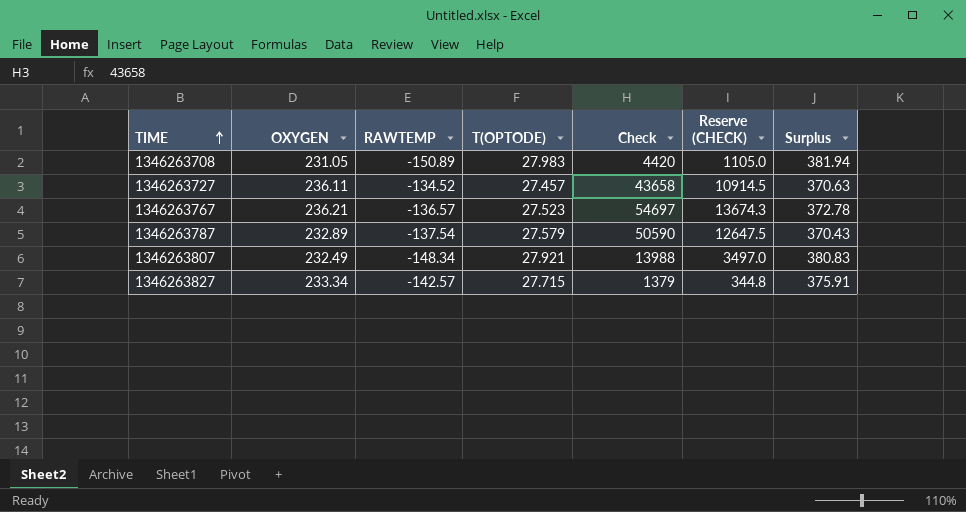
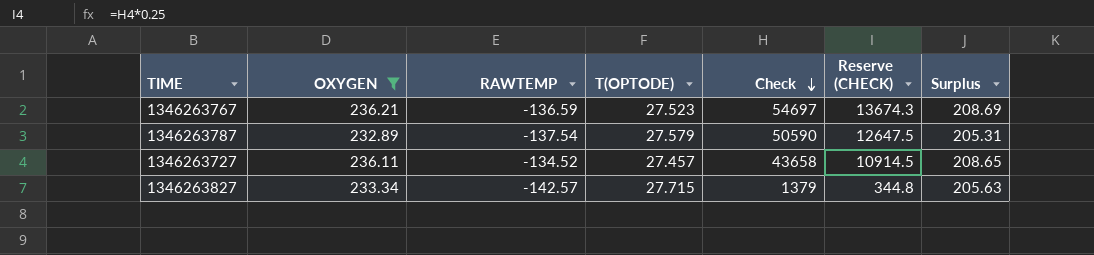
filter: none -> OXYGEN >= 232.89
row order: TIME ascending -> Check descending
column Surplus | formula: [OXYGEN] - [RAWTEMP] -> [OXYGEN] - [T(OPTODE)]
1346263767 | RAWTEMP: -136.57 -> -136.59

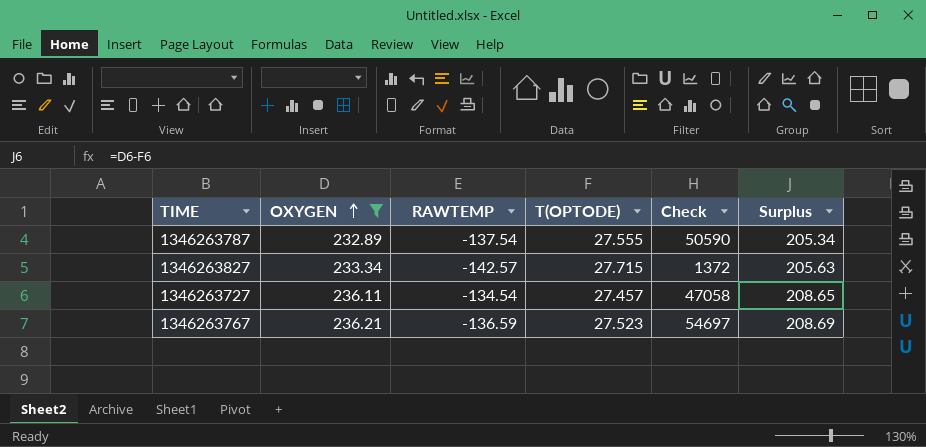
row order: Check descending -> OXYGEN ascending
column Reserve (CHECK) | formula: [Check] * 0.25 -> none
1346263787 | T(OPTODE): 27.579 -> 27.555
1346263787 | Surplus: 205.31 -> 205.34
1346263827 | Check: 1379 -> 1372
1346263727 | RAWTEMP: -134.52 -> -134.54
1346263727 | Check: 43658 -> 47058

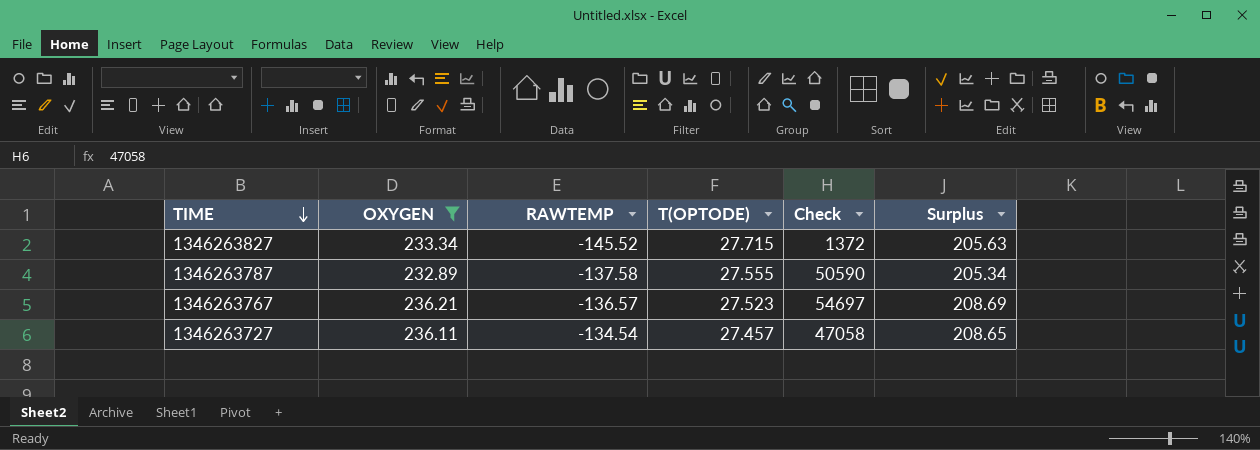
row order: OXYGEN ascending -> TIME descending
1346263827 | RAWTEMP: -142.57 -> -145.52
1346263787 | RAWTEMP: -137.54 -> -137.58
1346263767 | RAWTEMP: -136.59 -> -136.57

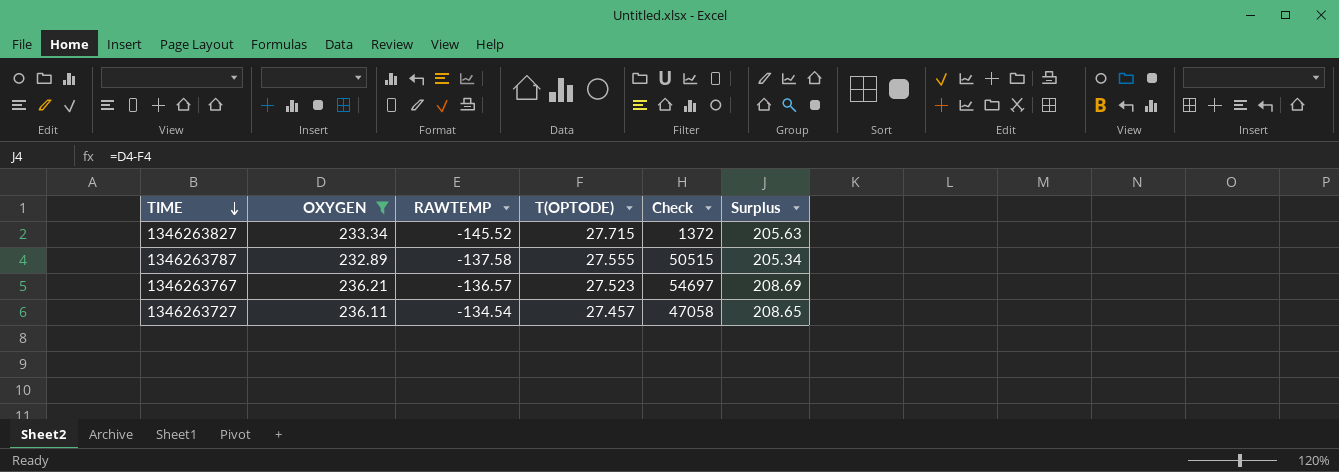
1346263787 | Check: 50590 -> 50515

